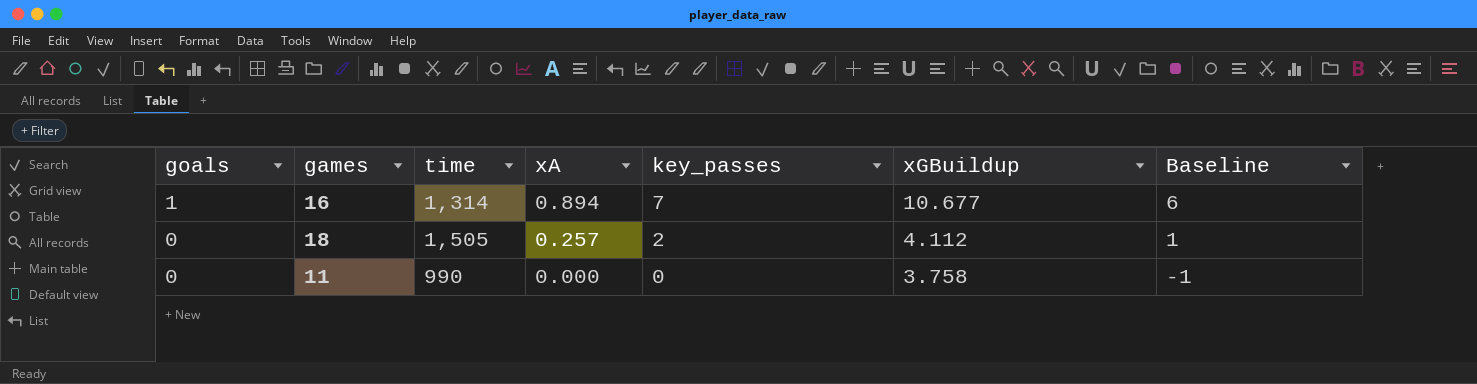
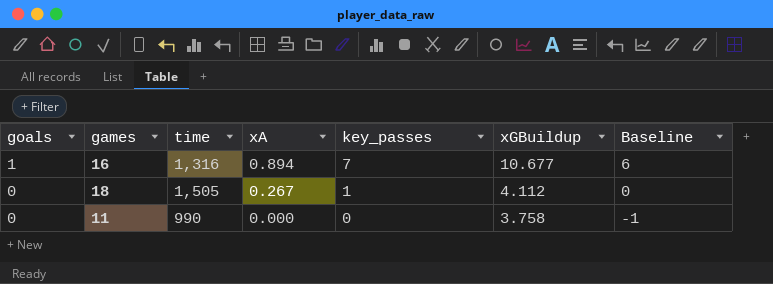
16 | time: 1,314 -> 1,316
18 | xA: 0.257 -> 0.267
18 | key_passes: 2 -> 1
18 | Baseline: 1 -> 0

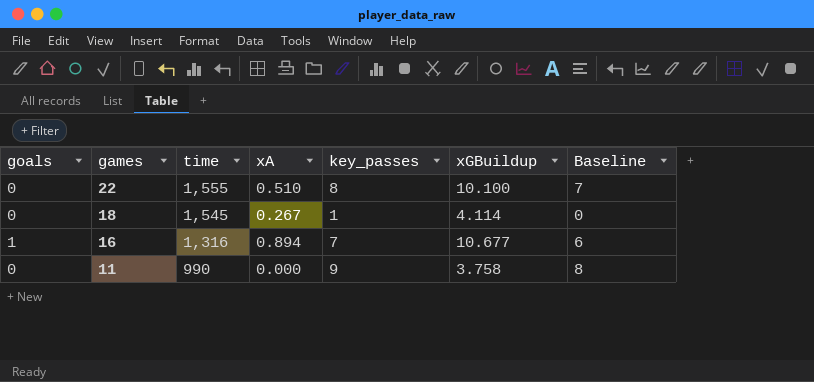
row order: goals descending -> games descending
row 22: none -> 0 | 1,555 | 0.510 | 8 | 10.100 | 7
18 | time: 1,505 -> 1,545
18 | xGBuildup: 4.112 -> 4.114
11 | key_passes: 0 -> 9
11 | Baseline: -1 -> 8

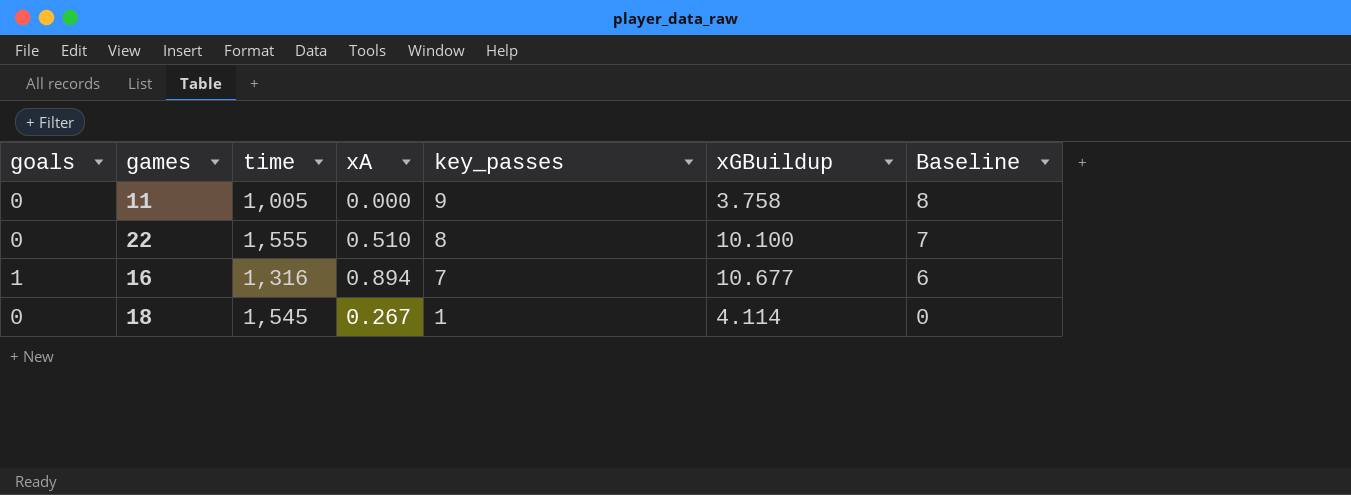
row order: games descending -> key_passes descending
11 | time: 990 -> 1,005

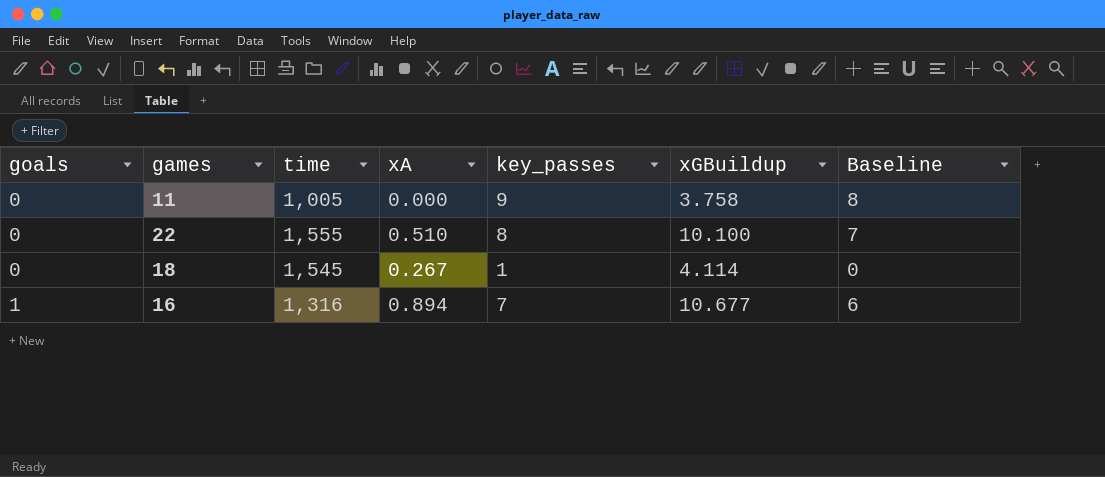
row order: key_passes descending -> goals ascending

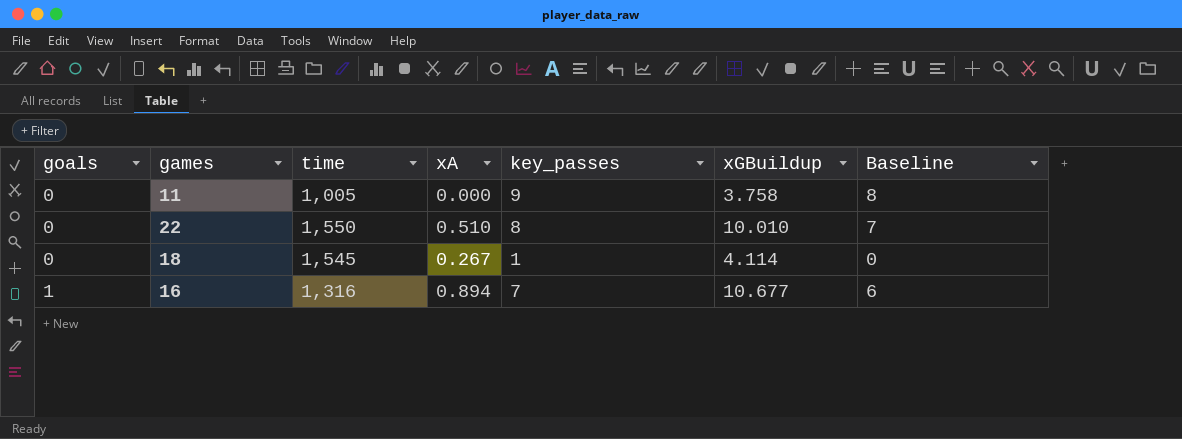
22 | time: 1,555 -> 1,550
22 | xGBuildup: 10.100 -> 10.010

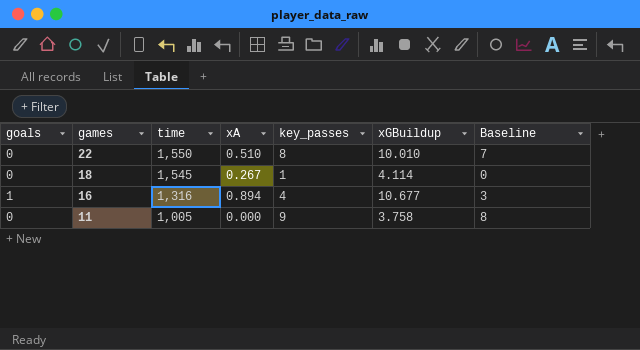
row order: goals ascending -> games descending
16 | key_passes: 7 -> 4
16 | Baseline: 6 -> 3

